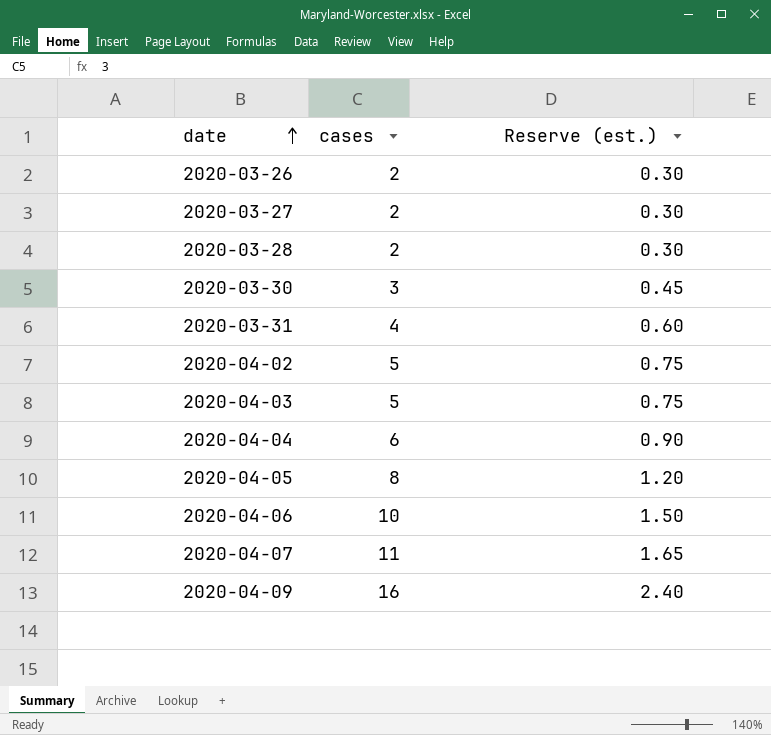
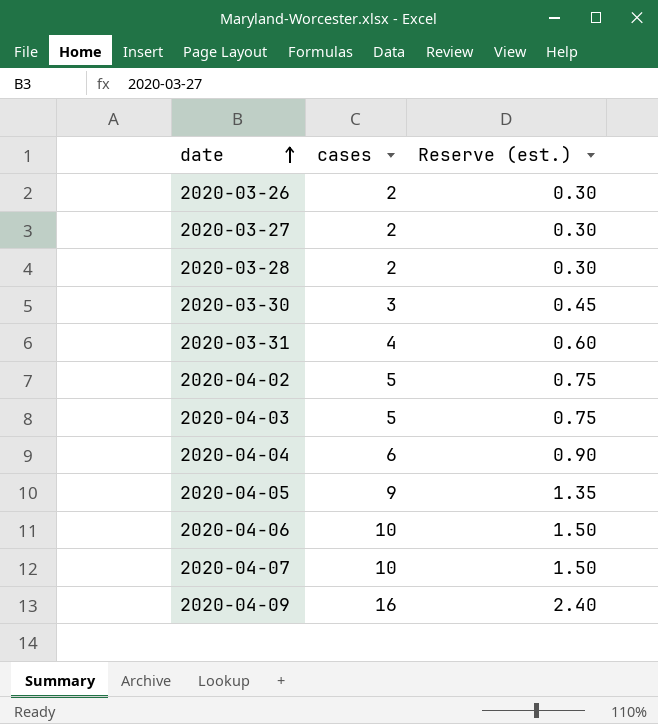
2020-04-05 | cases: 8 -> 9
2020-04-05 | Reserve (est.): 1.20 -> 1.35
2020-04-07 | cases: 11 -> 10
2020-04-07 | Reserve (est.): 1.65 -> 1.50

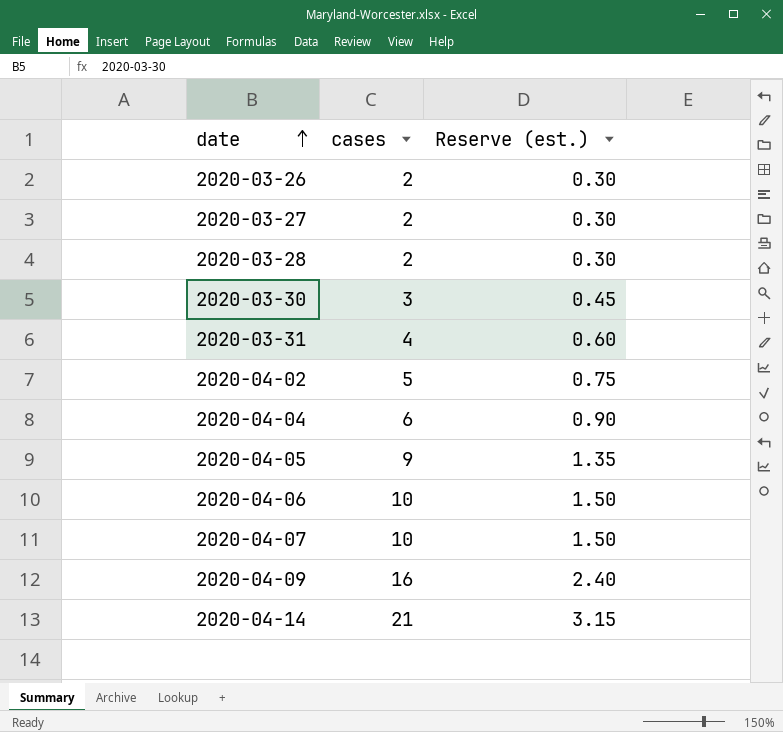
row 2020-04-03: 5 | 0.75 -> none
row 2020-04-14: none -> 21 | 3.15

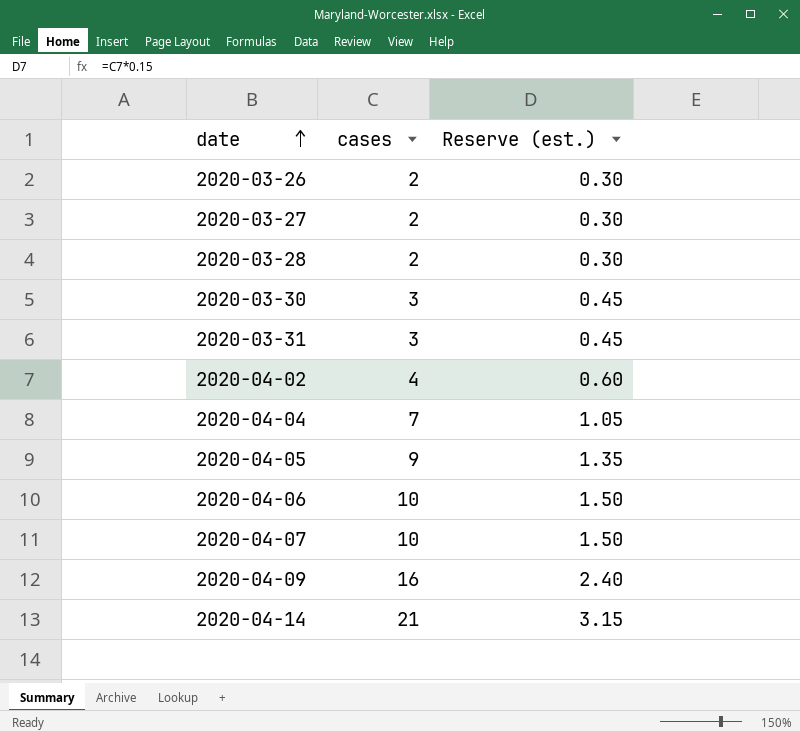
2020-03-31 | cases: 4 -> 3
2020-03-31 | Reserve (est.): 0.60 -> 0.45
2020-04-02 | cases: 5 -> 4
2020-04-02 | Reserve (est.): 0.75 -> 0.60
2020-04-04 | cases: 6 -> 7
2020-04-04 | Reserve (est.): 0.90 -> 1.05

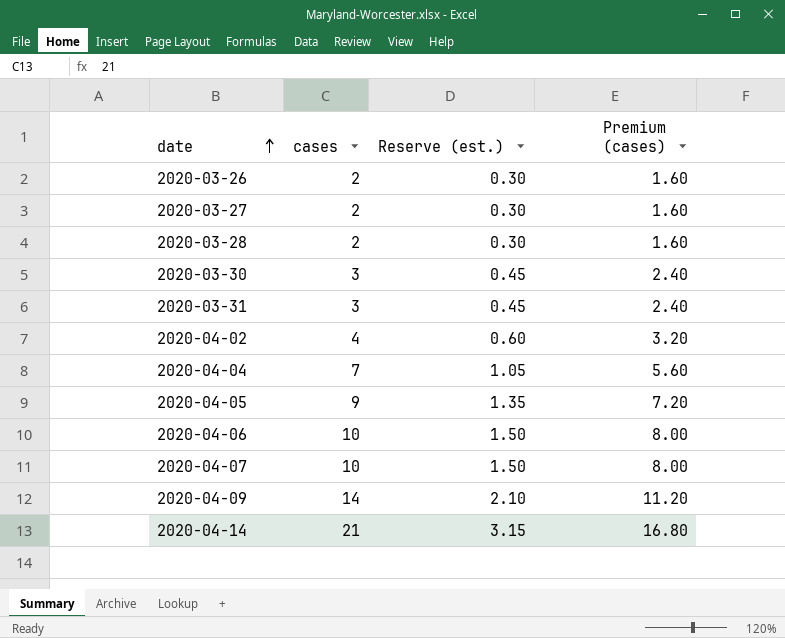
column Premium (cases) | formula: none -> [cases] * 0.8
2020-04-09 | cases: 16 -> 14
2020-04-09 | Reserve (est.): 2.40 -> 2.10

